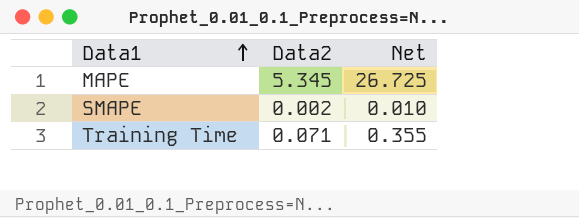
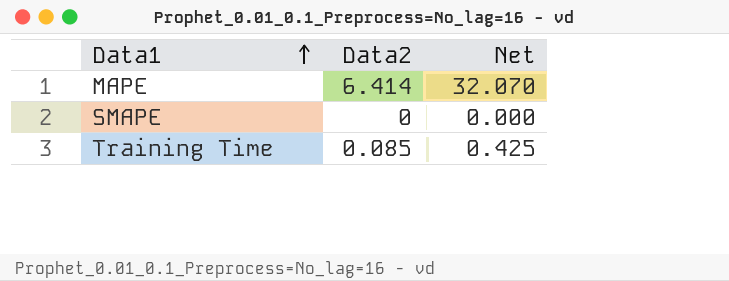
MAPE | Data2: 5.345 -> 6.414
MAPE | Net: 26.725 -> 32.070
SMAPE | Data2: 0.002 -> 0
SMAPE | Net: 0.010 -> 0.000
Training Time | Data2: 0.071 -> 0.085
Training Time | Net: 0.355 -> 0.425

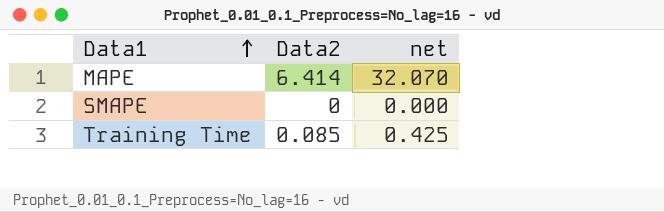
column name: Net -> net

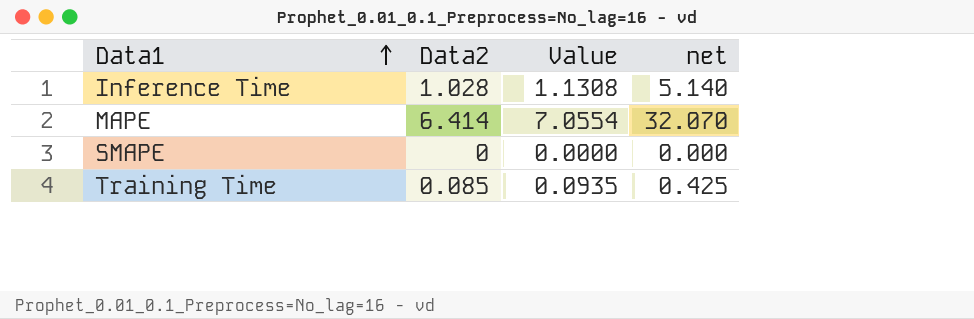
column Value | formula: none -> [Data2] * 1.1
row Inference Time: none -> 1.028 | 1.1308 | 5.140

